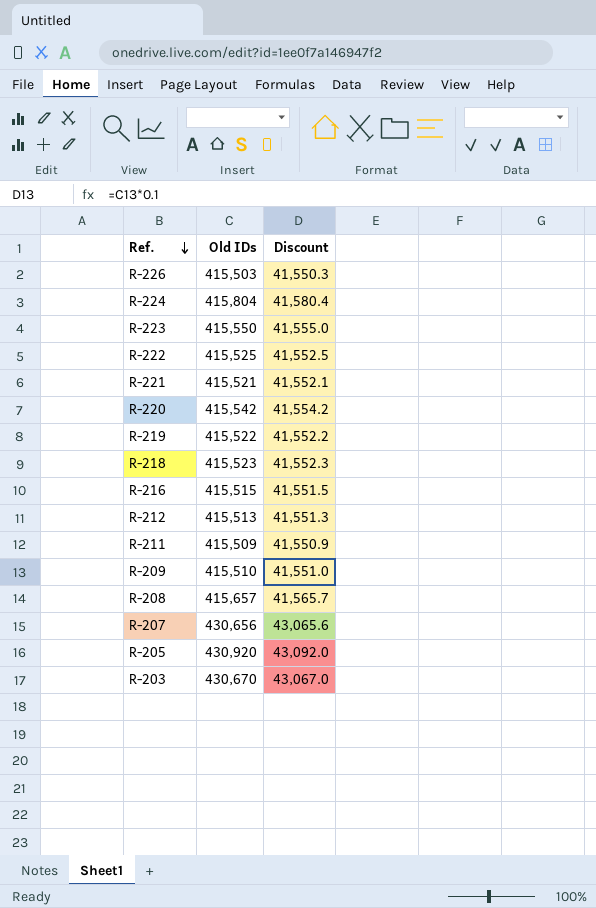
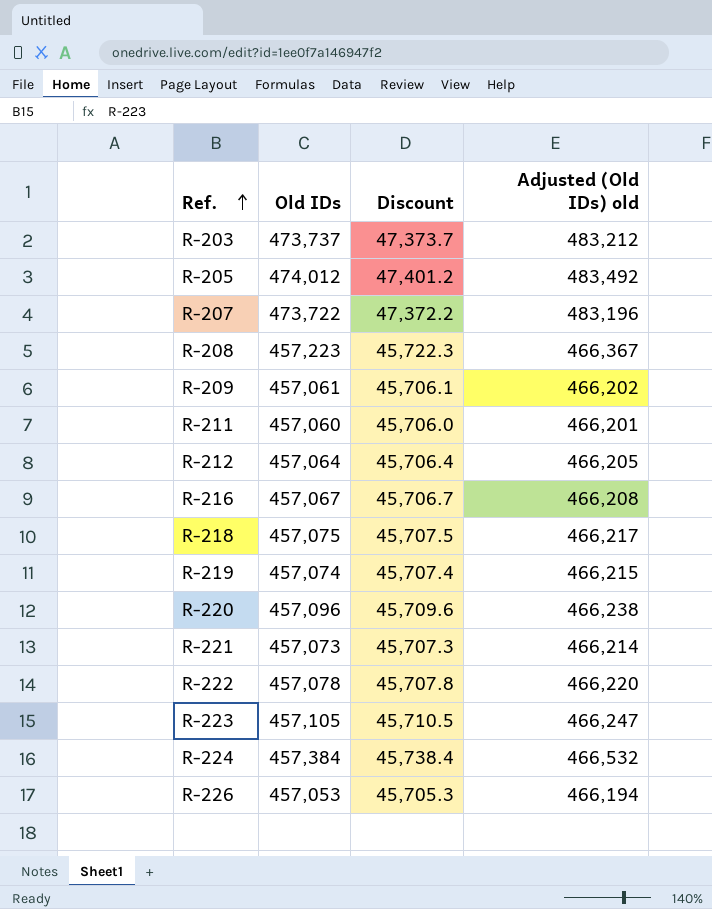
row order: Ref. descending -> Ref. ascending
column Adjusted (Old IDs) old | formula: none -> [Old IDs] * 1.02
R-203 | Old IDs: 430,670 -> 473,737
R-203 | Discount: 43,067.0 -> 47,373.7
R-205 | Old IDs: 430,920 -> 474,012
R-205 | Discount: 43,092.0 -> 47,401.2
R-207 | Old IDs: 430,656 -> 473,722
R-207 | Discount: 43,065.6 -> 47,372.2
R-208 | Old IDs: 415,657 -> 457,223
R-208 | Discount: 41,565.7 -> 45,722.3
R-209 | Old IDs: 415,510 -> 457,061
R-209 | Discount: 41,551.0 -> 45,706.1
R-211 | Old IDs: 415,509 -> 457,060
R-211 | Discount: 41,550.9 -> 45,706.0
R-212 | Old IDs: 415,513 -> 457,064
R-212 | Discount: 41,551.3 -> 45,706.4
R-216 | Old IDs: 415,515 -> 457,067
R-216 | Discount: 41,551.5 -> 45,706.7
R-218 | Old IDs: 415,523 -> 457,075
R-218 | Discount: 41,552.3 -> 45,707.5
R-219 | Old IDs: 415,522 -> 457,074
R-219 | Discount: 41,552.2 -> 45,707.4
R-220 | Old IDs: 415,542 -> 457,096
R-220 | Discount: 41,554.2 -> 45,709.6
R-221 | Old IDs: 415,521 -> 457,073
R-221 | Discount: 41,552.1 -> 45,707.3
R-222 | Old IDs: 415,525 -> 457,078
R-222 | Discount: 41,552.5 -> 45,707.8
R-223 | Old IDs: 415,550 -> 457,105
R-223 | Discount: 41,555.0 -> 45,710.5
R-224 | Old IDs: 415,804 -> 457,384
R-224 | Discount: 41,580.4 -> 45,738.4
R-226 | Old IDs: 415,503 -> 457,053
R-226 | Discount: 41,550.3 -> 45,705.3

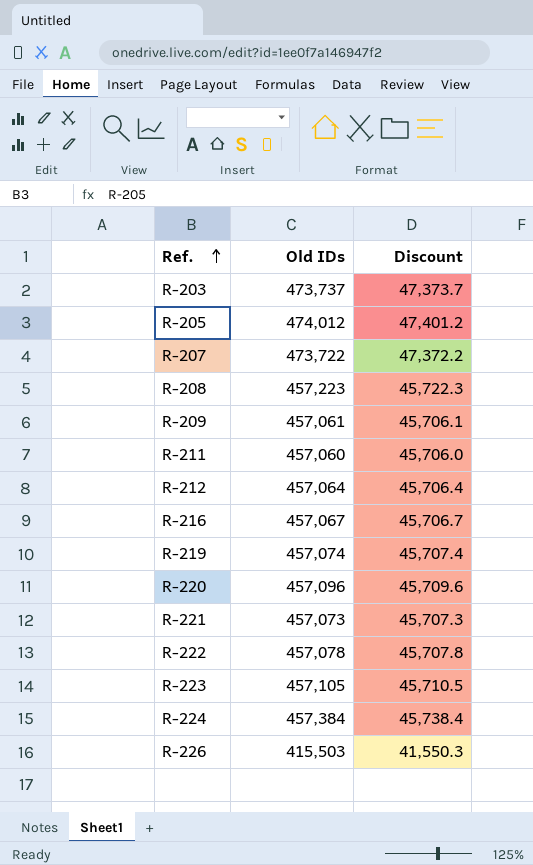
column Adjusted (Old IDs) old | formula: [Old IDs] * 1.02 -> none
row R-218: 457,075 | 45,707.5 | 466,217 -> none
R-226 | Old IDs: 457,053 -> 415,503
R-226 | Discount: 45,705.3 -> 41,550.3

